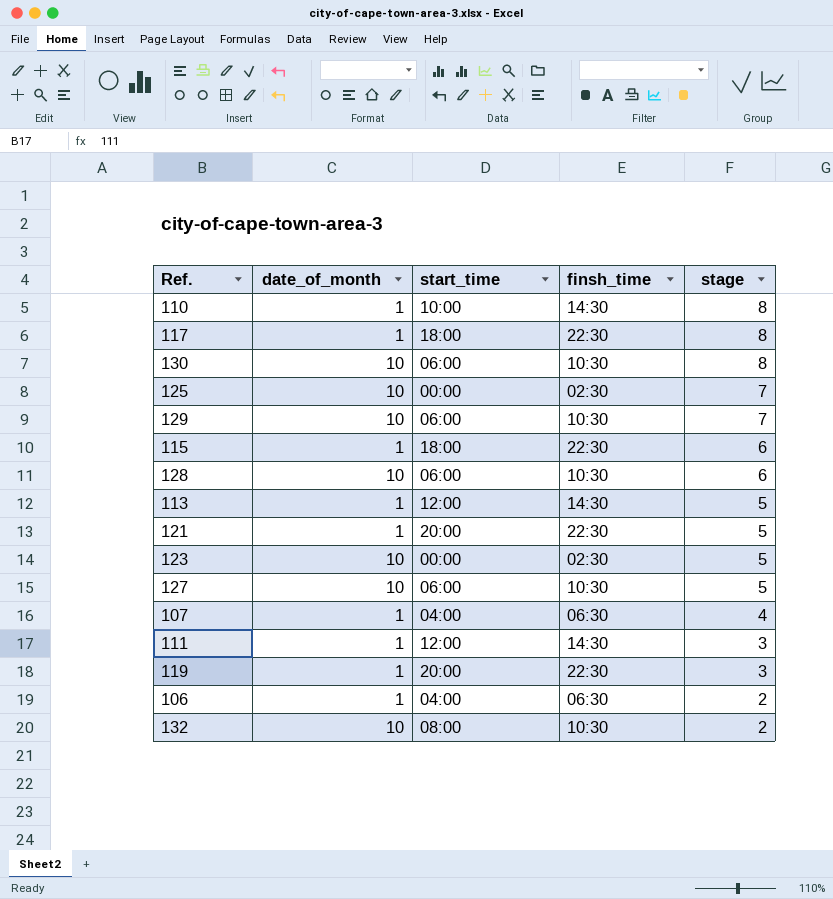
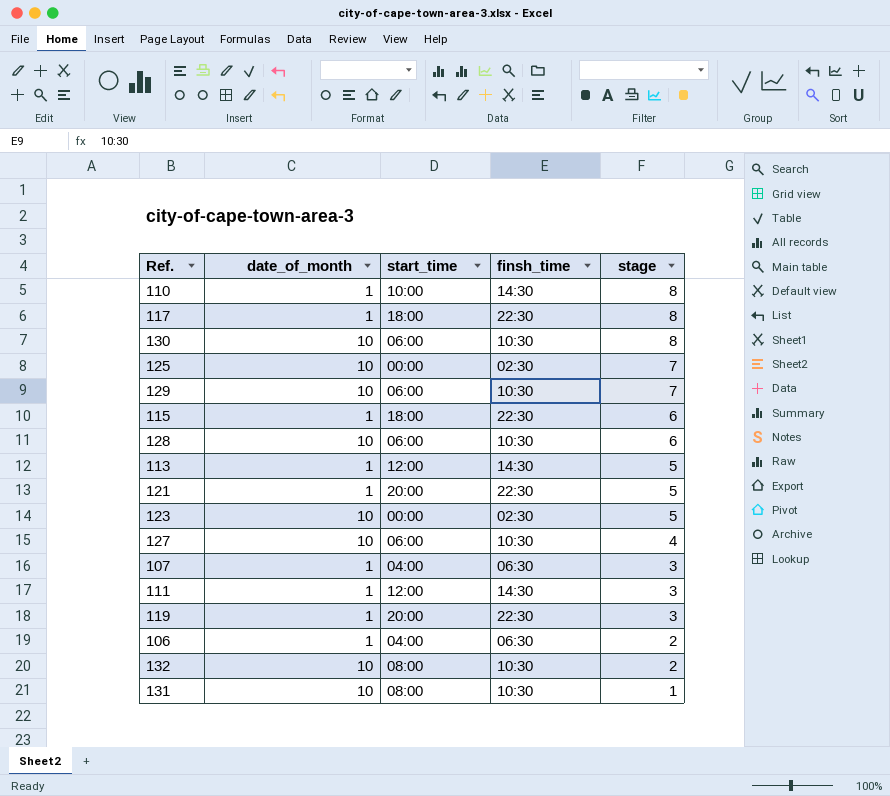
127 | stage: 5 -> 4
107 | stage: 4 -> 3
row 131: none -> 10 | 08:00 | 10:30 | 1

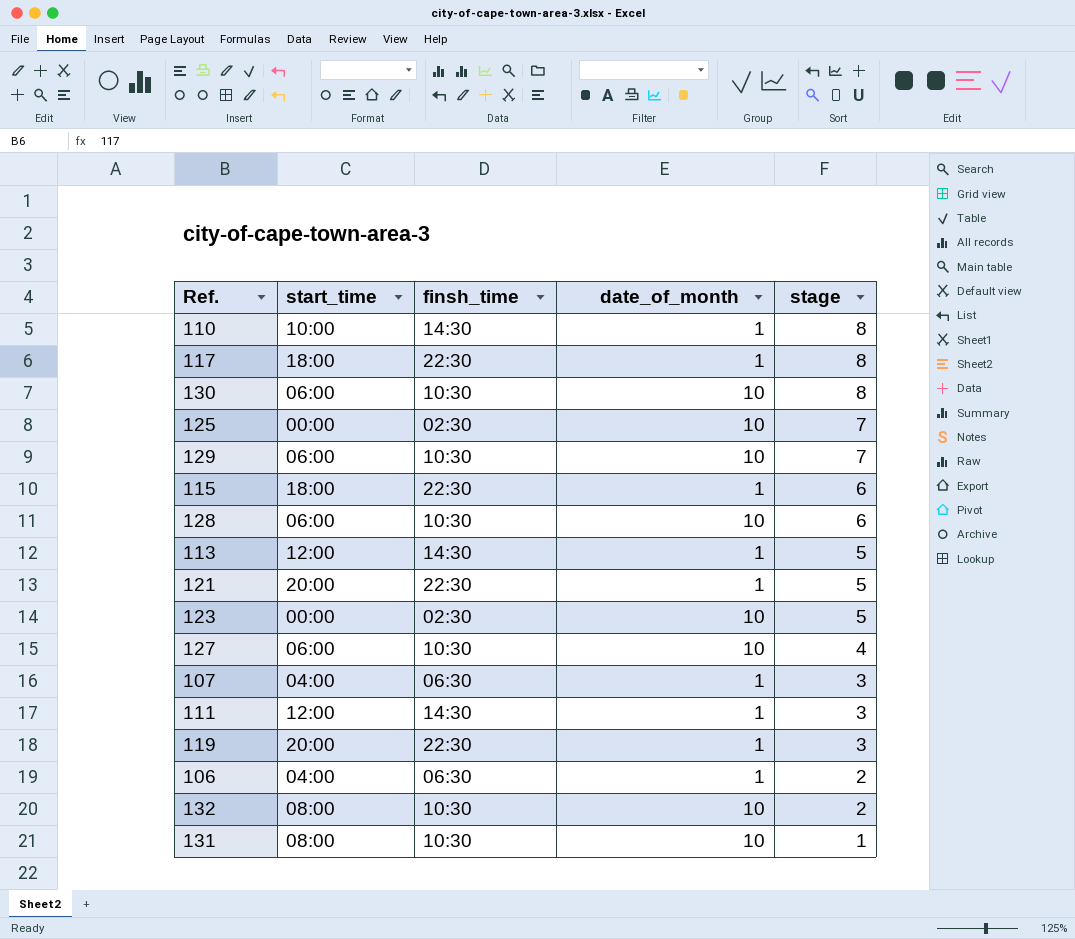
column date_of_month | position: 2 -> 4

